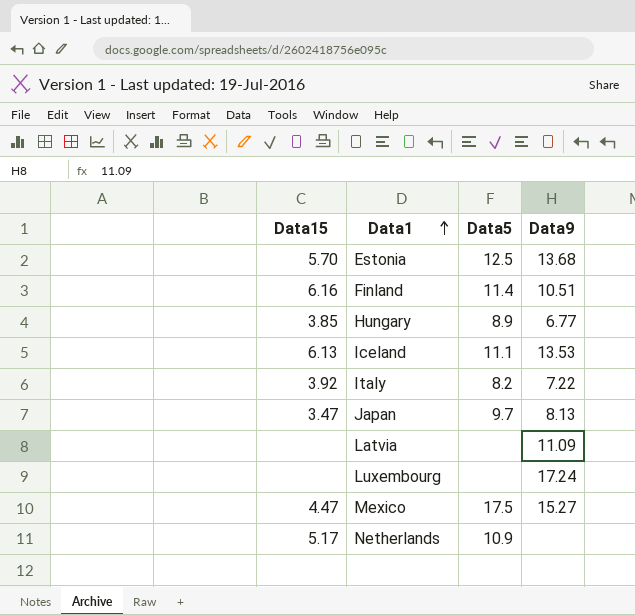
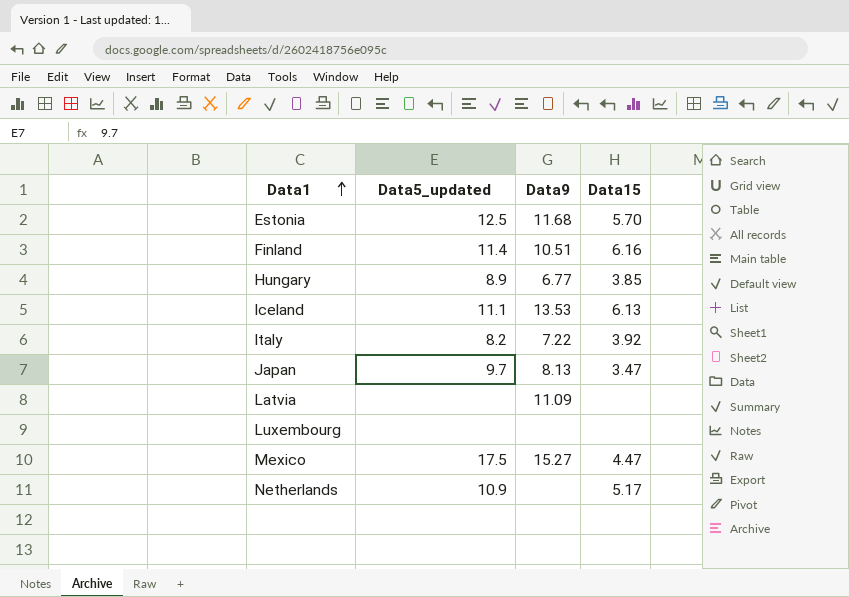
column name: Data5 -> Data5_updated
column Data15 | position: 1 -> 4
Estonia | Data9: 13.68 -> 11.68
Luxembourg | Data9: 17.24 -> none

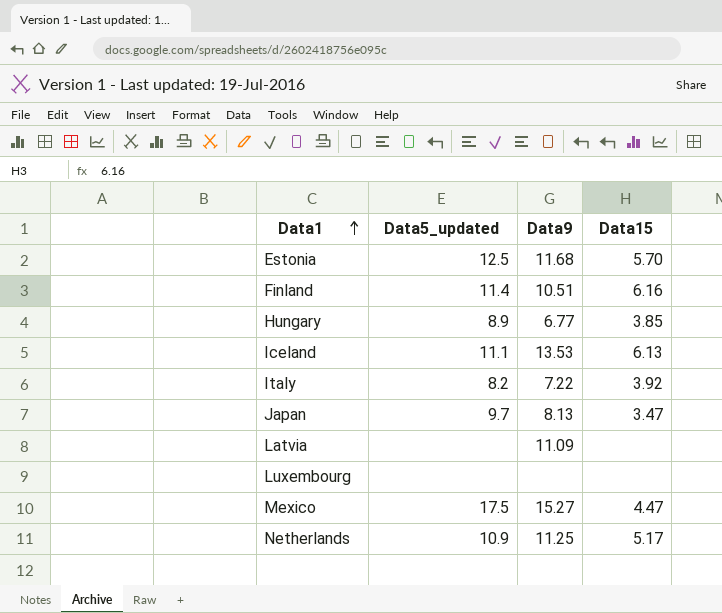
Netherlands | Data9: none -> 11.25

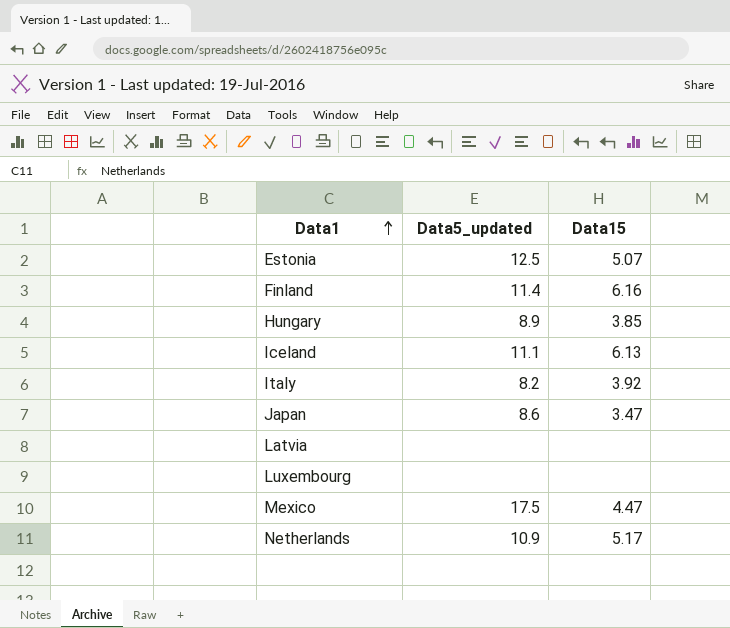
column Data9 | position: 3 -> none
Estonia | Data15: 5.70 -> 5.07
Japan | Data5_updated: 9.7 -> 8.6

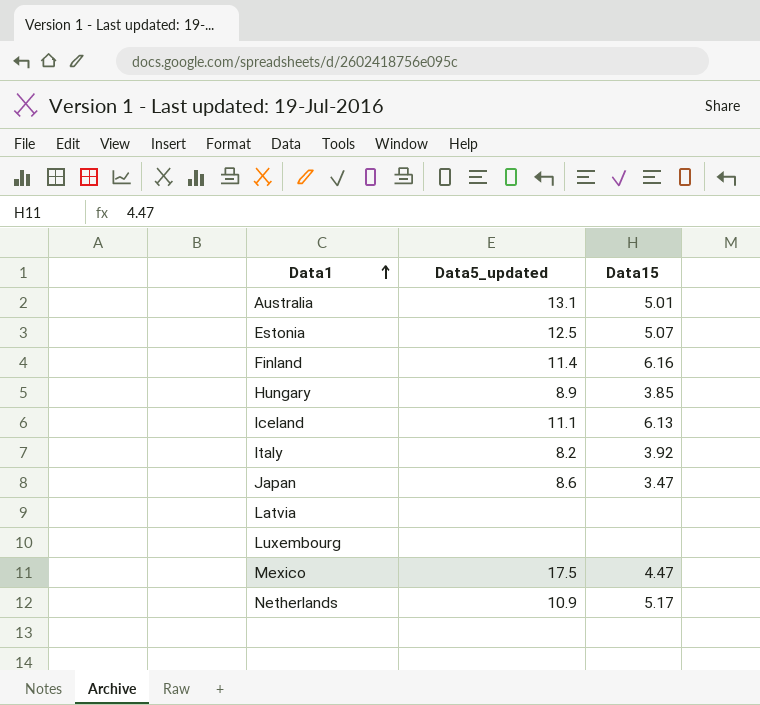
row Australia: none -> 13.1 | 5.01

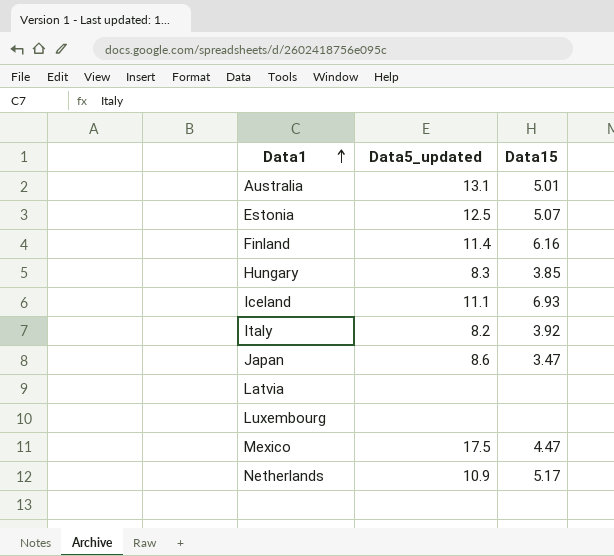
Hungary | Data5_updated: 8.9 -> 8.3
Iceland | Data15: 6.13 -> 6.93

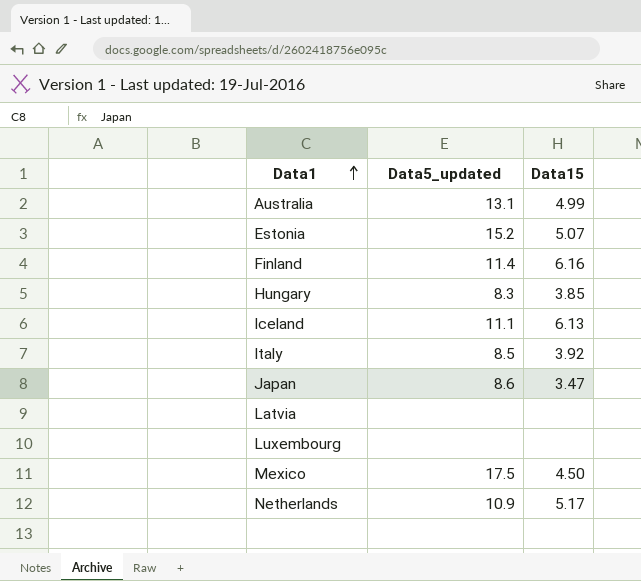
Australia | Data15: 5.01 -> 4.99
Estonia | Data5_updated: 12.5 -> 15.2
Iceland | Data15: 6.93 -> 6.13
Italy | Data5_updated: 8.2 -> 8.5
Mexico | Data15: 4.47 -> 4.50

